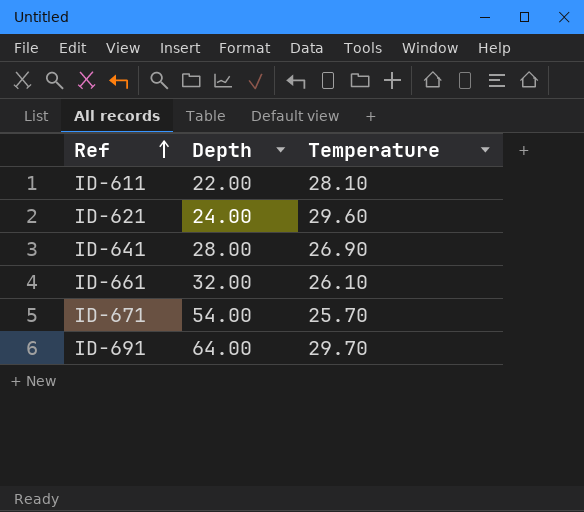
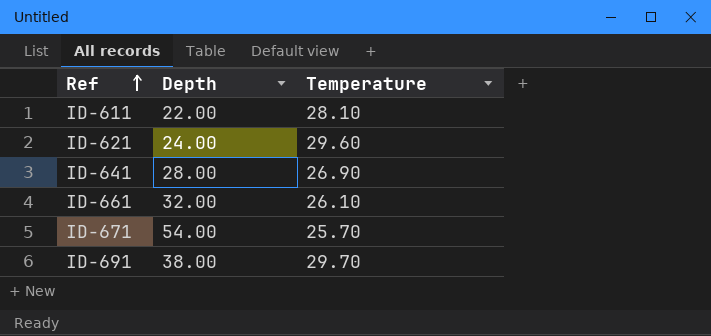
ID-691 | Depth: 64.00 -> 38.00

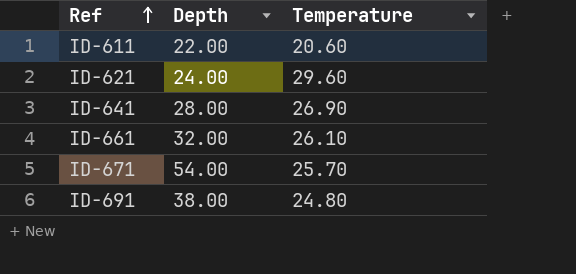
ID-611 | Temperature: 28.10 -> 20.60
ID-691 | Temperature: 29.70 -> 24.80

